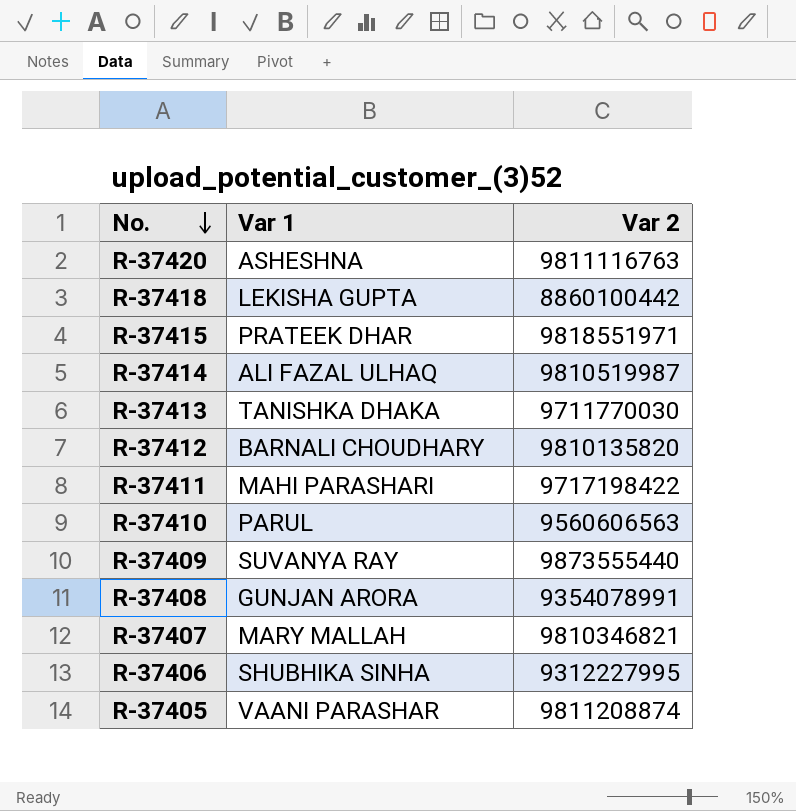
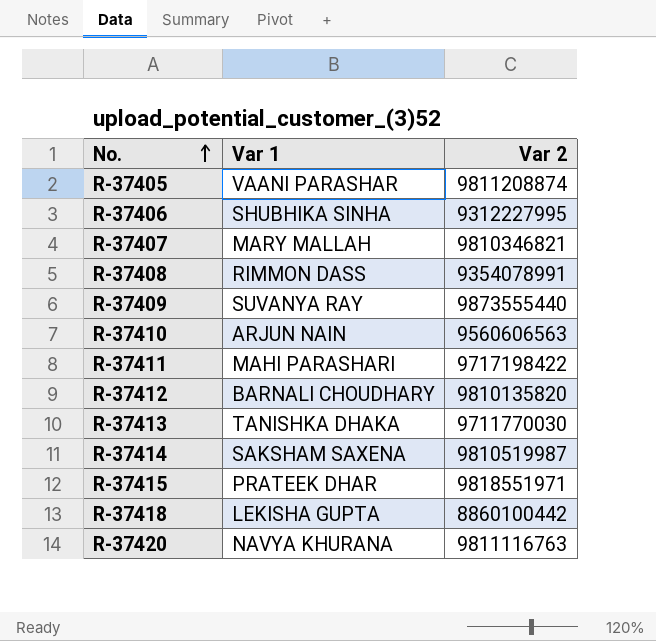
row order: No. descending -> No. ascending
R-37408 | Var 1: GUNJAN ARORA -> RIMMON DASS
R-37410 | Var 1: PARUL -> ARJUN NAIN
R-37414 | Var 1: ALI FAZAL ULHAQ -> SAKSHAM SAXENA
R-37420 | Var 1: ASHESHNA -> NAVYA KHURANA

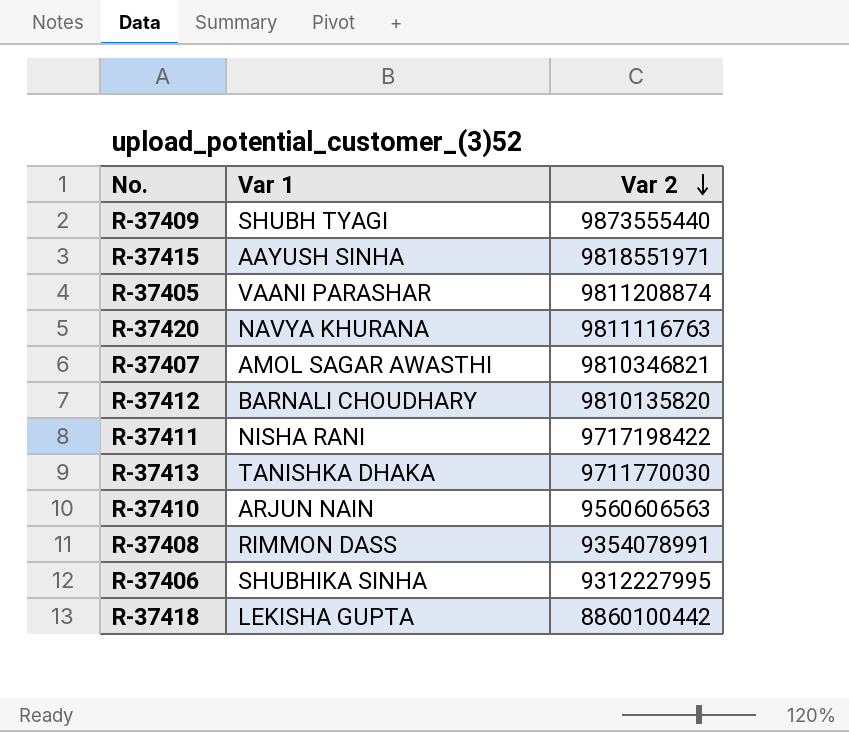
row order: No. ascending -> Var 2 descending
row R-37414: SAKSHAM SAXENA | 9810519987 -> none
R-37409 | Var 1: SUVANYA RAY -> SHUBH TYAGI
R-37415 | Var 1: PRATEEK DHAR -> AAYUSH SINHA
R-37407 | Var 1: MARY MALLAH -> AMOL SAGAR AWASTHI
R-37411 | Var 1: MAHI PARASHARI -> NISHA RANI

